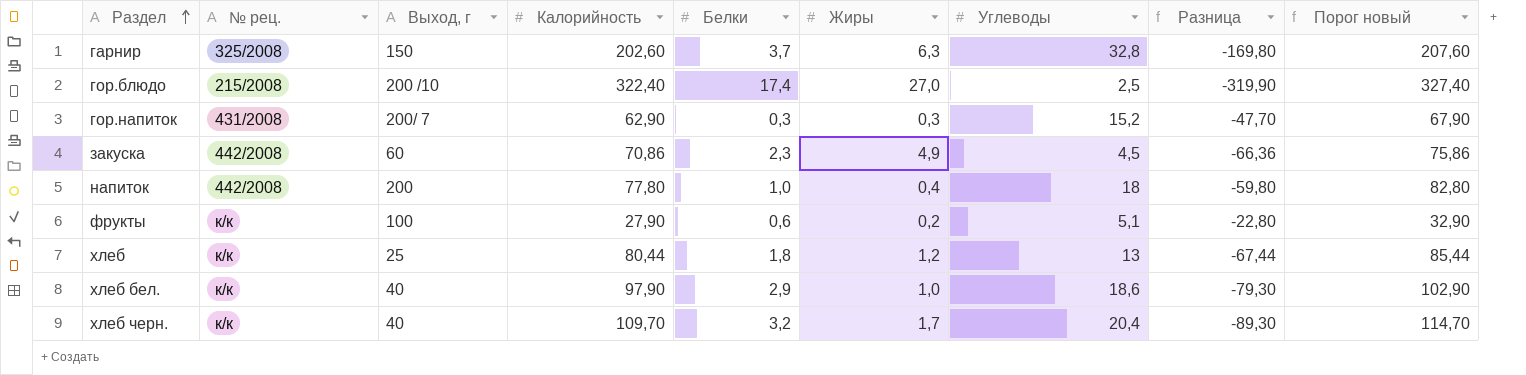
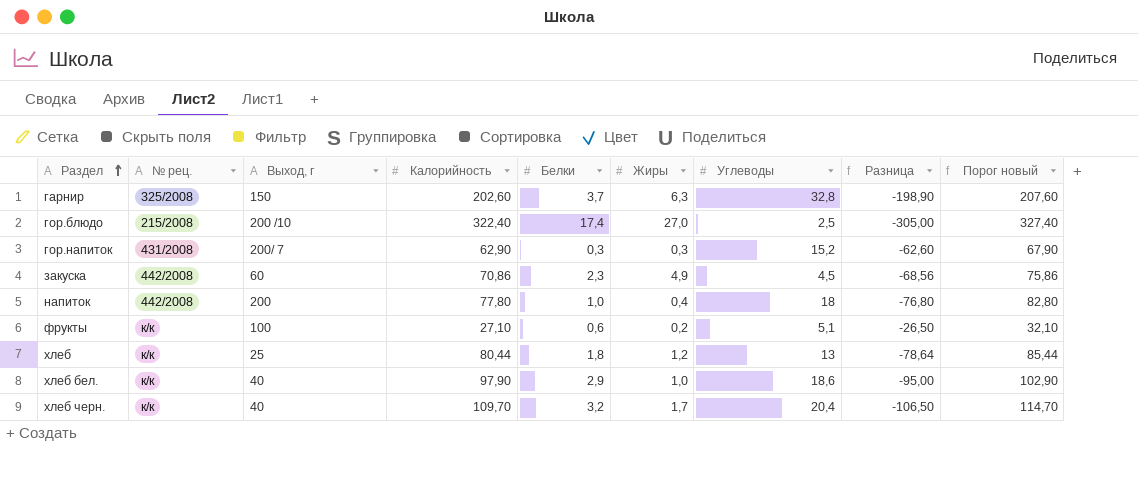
column Разница | formula: [Углеводы] - [Калорийность] -> [Белки] - [Калорийность]
фрукты | Калорийность: 27,90 -> 27,10
фрукты | Порог новый: 32,90 -> 32,10

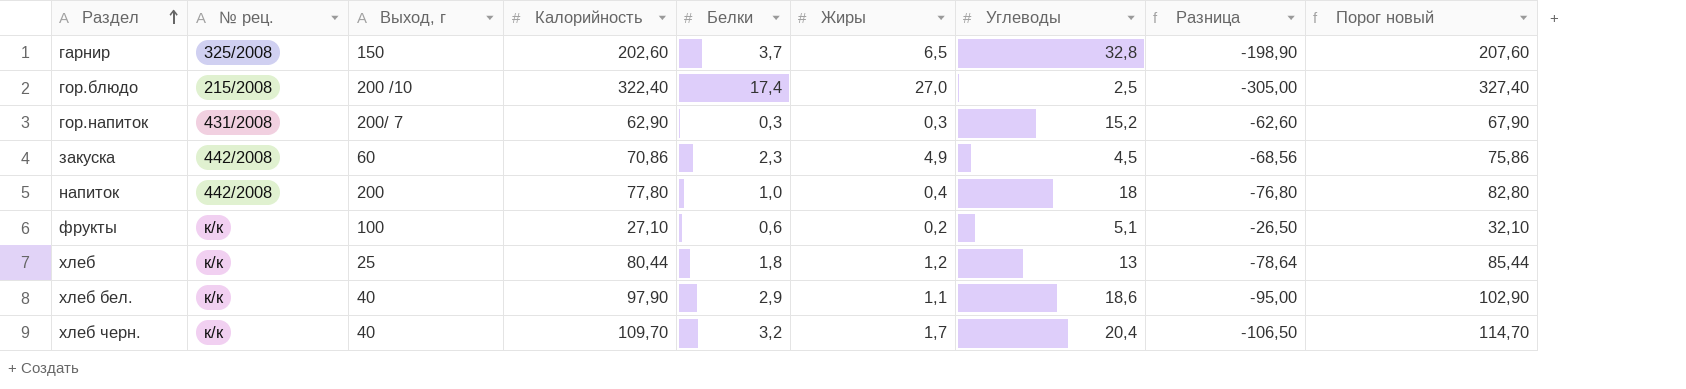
гарнир | Жиры: 6,3 -> 6,5
хлеб бел. | Жиры: 1,0 -> 1,1

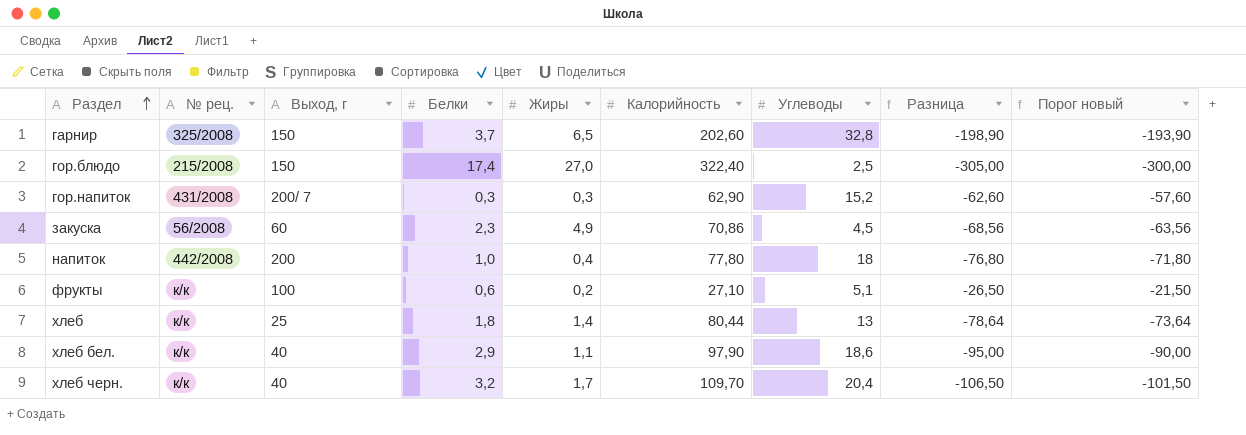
column Калорийность | position: 4 -> 6
column Порог новый | formula: [Калорийность] + 5 -> [Разница] + 5
гор.блюдо | Выход, г: 200 /10 -> 150
закуска | № рец.: 442/2008 -> 56/2008
хлеб | Жиры: 1,2 -> 1,4

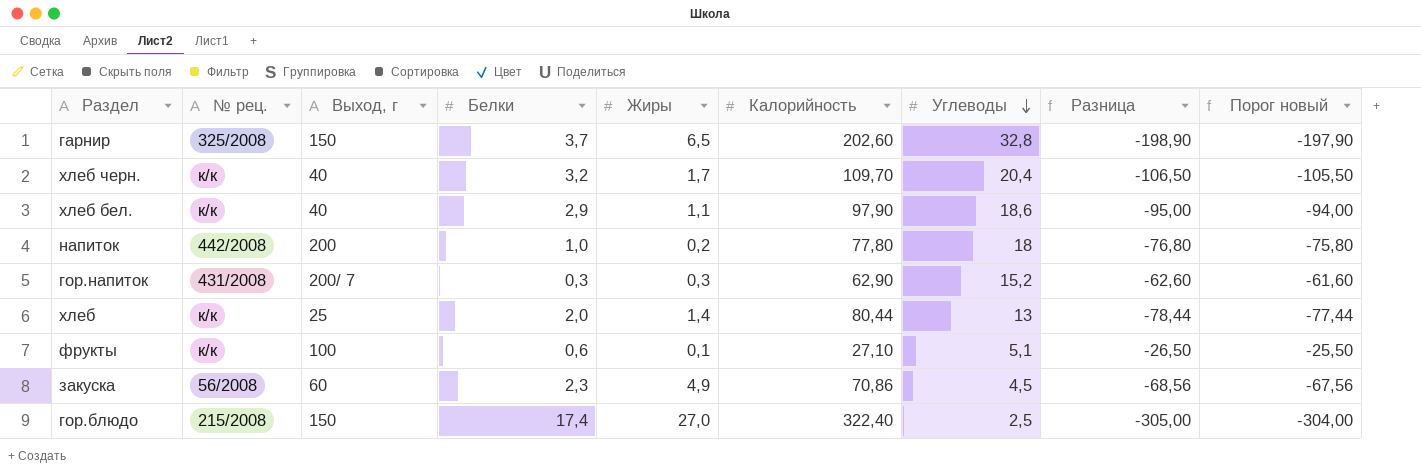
row order: Раздел ascending -> Углеводы descending
column Порог новый | formula: [Разница] + 5 -> [Разница] + 1
напиток | Жиры: 0,4 -> 0,2
хлеб | Белки: 1,8 -> 2,0
хлеб | Разница: -78,64 -> -78,44
фрукты | Жиры: 0,2 -> 0,1

